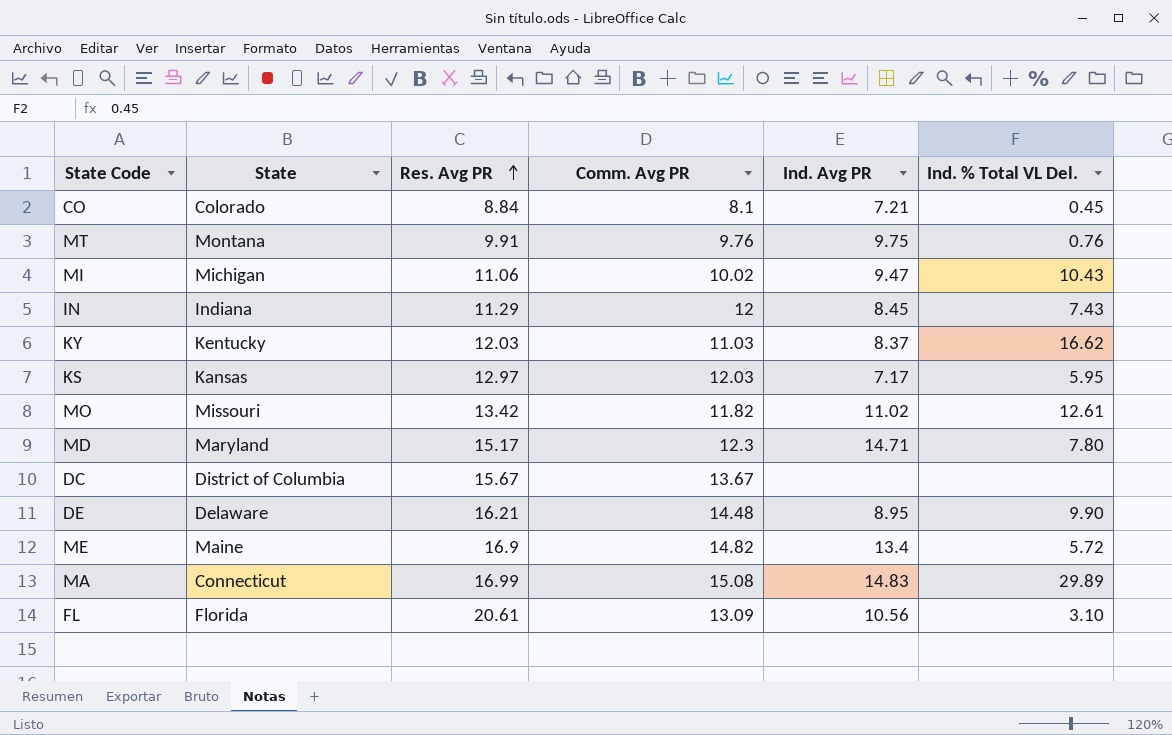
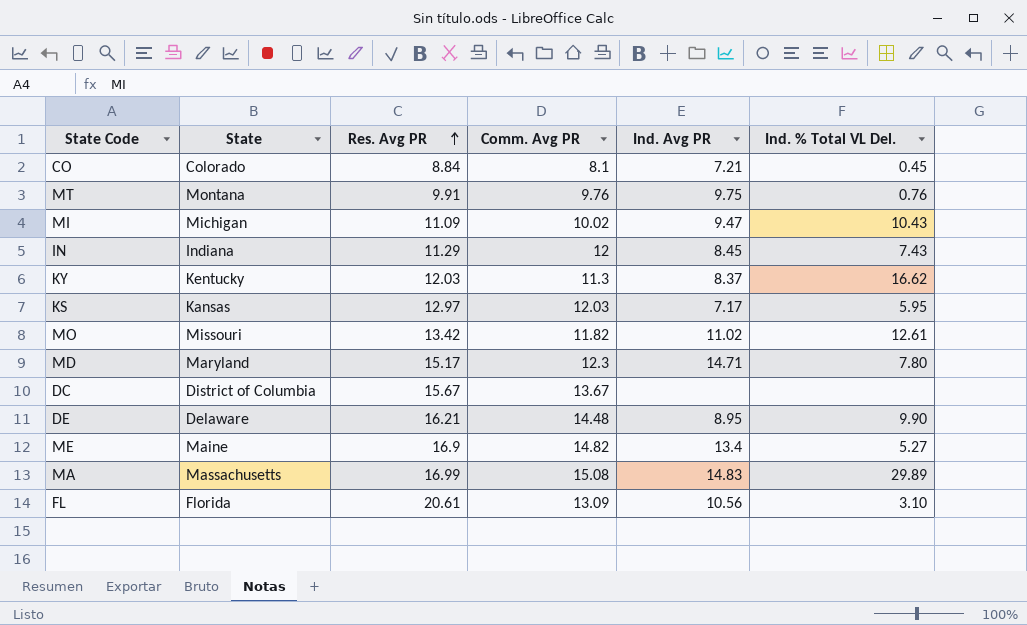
MI | Res. Avg PR: 11.06 -> 11.09
KY | Comm. Avg PR: 11.03 -> 11.3
ME | Ind. % Total VL Del.: 5.72 -> 5.27
MA | State: Connecticut -> Massachusetts

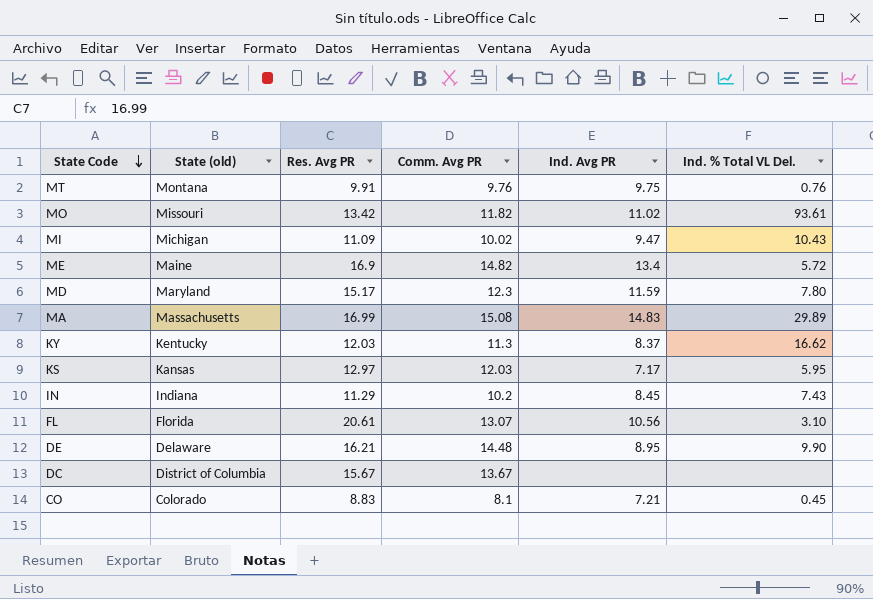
row order: Res. Avg PR ascending -> State Code descending
column name: State -> State (old)
MO | Ind. % Total VL Del.: 12.61 -> 93.61
ME | Ind. % Total VL Del.: 5.27 -> 5.72
MD | Ind. Avg PR: 14.71 -> 11.59
IN | Comm. Avg PR: 12 -> 10.2
FL | Comm. Avg PR: 13.09 -> 13.07
CO | Res. Avg PR: 8.84 -> 8.83

